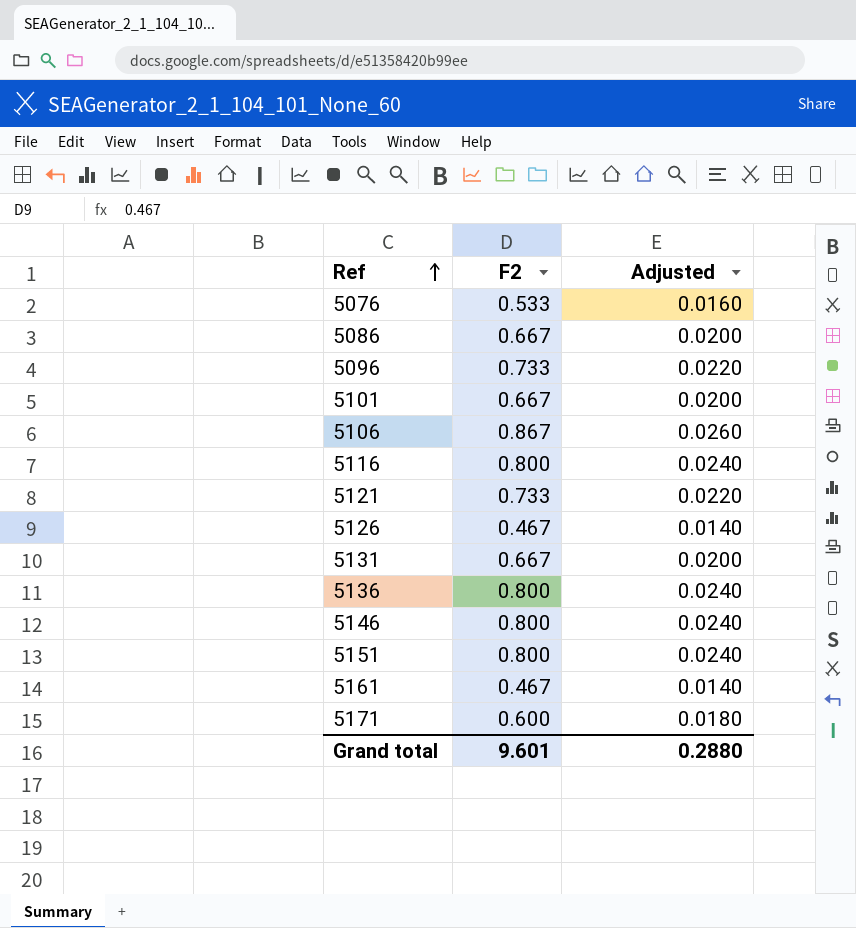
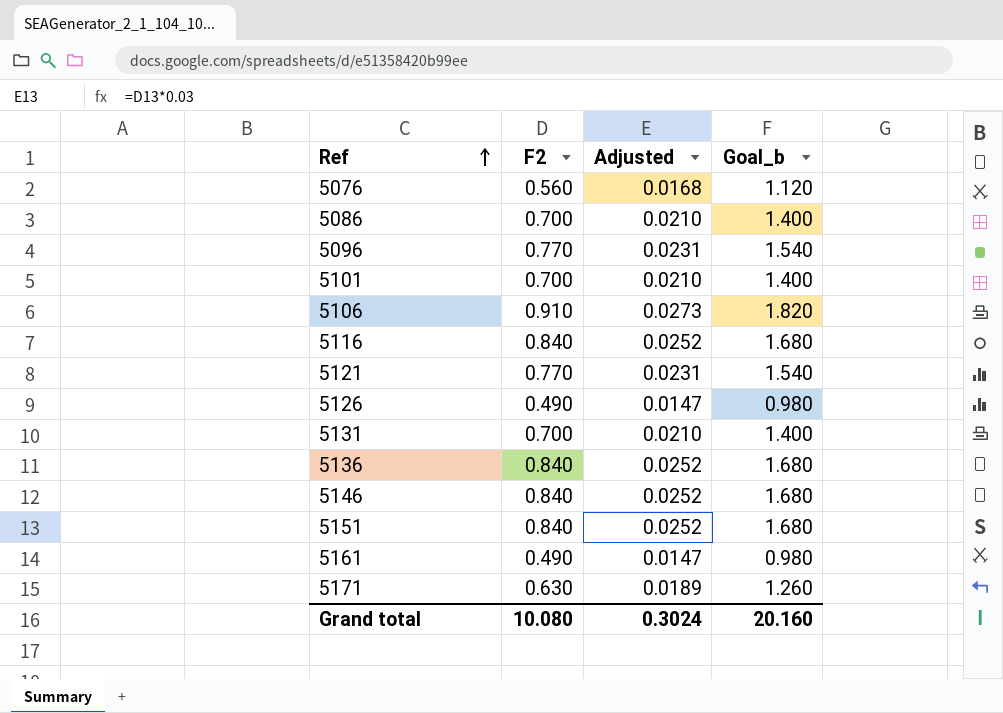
column Goal_b | formula: none -> [F2] * 2
5076 | F2: 0.533 -> 0.560
5076 | Adjusted: 0.0160 -> 0.0168
5086 | F2: 0.667 -> 0.700
5086 | Adjusted: 0.0200 -> 0.0210
5096 | F2: 0.733 -> 0.770
5096 | Adjusted: 0.0220 -> 0.0231
5101 | F2: 0.667 -> 0.700
5101 | Adjusted: 0.0200 -> 0.0210
5106 | F2: 0.867 -> 0.910
5106 | Adjusted: 0.0260 -> 0.0273
5116 | F2: 0.800 -> 0.840
5116 | Adjusted: 0.0240 -> 0.0252
5121 | F2: 0.733 -> 0.770
5121 | Adjusted: 0.0220 -> 0.0231
5126 | F2: 0.467 -> 0.490
5126 | Adjusted: 0.0140 -> 0.0147
5131 | F2: 0.667 -> 0.700
5131 | Adjusted: 0.0200 -> 0.0210
5136 | F2: 0.800 -> 0.840
5136 | Adjusted: 0.0240 -> 0.0252
5146 | F2: 0.800 -> 0.840
5146 | Adjusted: 0.0240 -> 0.0252
5151 | F2: 0.800 -> 0.840
5151 | Adjusted: 0.0240 -> 0.0252
5161 | F2: 0.467 -> 0.490
5161 | Adjusted: 0.0140 -> 0.0147
5171 | F2: 0.600 -> 0.630
5171 | Adjusted: 0.0180 -> 0.0189
Grand total | F2: 9.601 -> 10.080
Grand total | Adjusted: 0.2880 -> 0.3024

